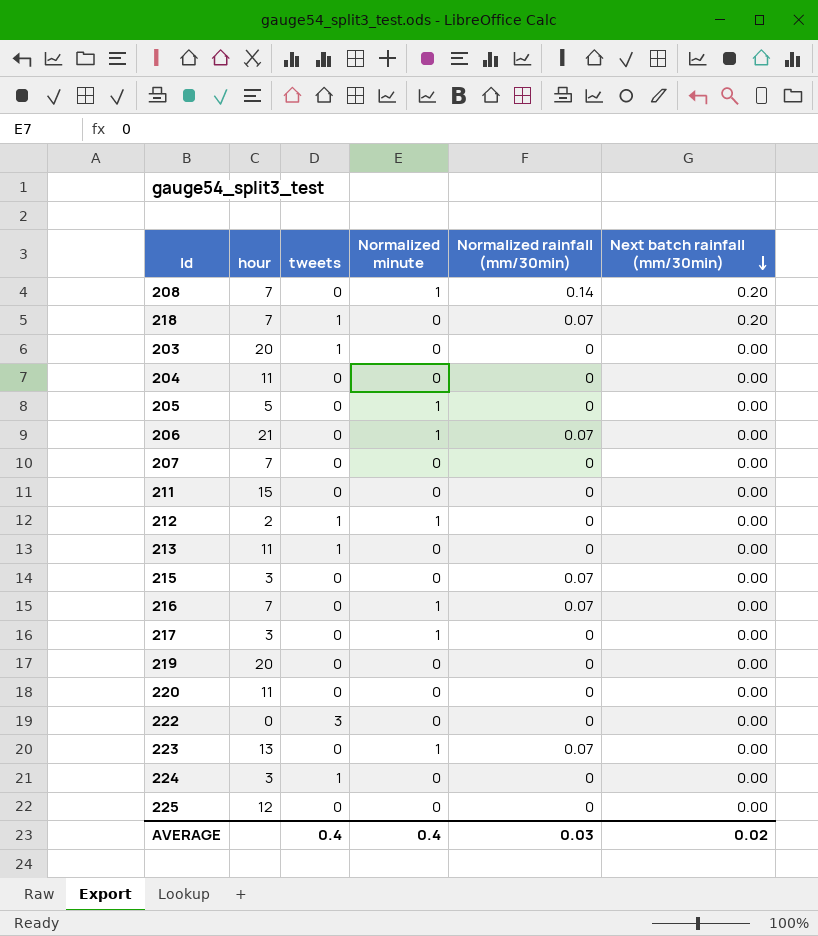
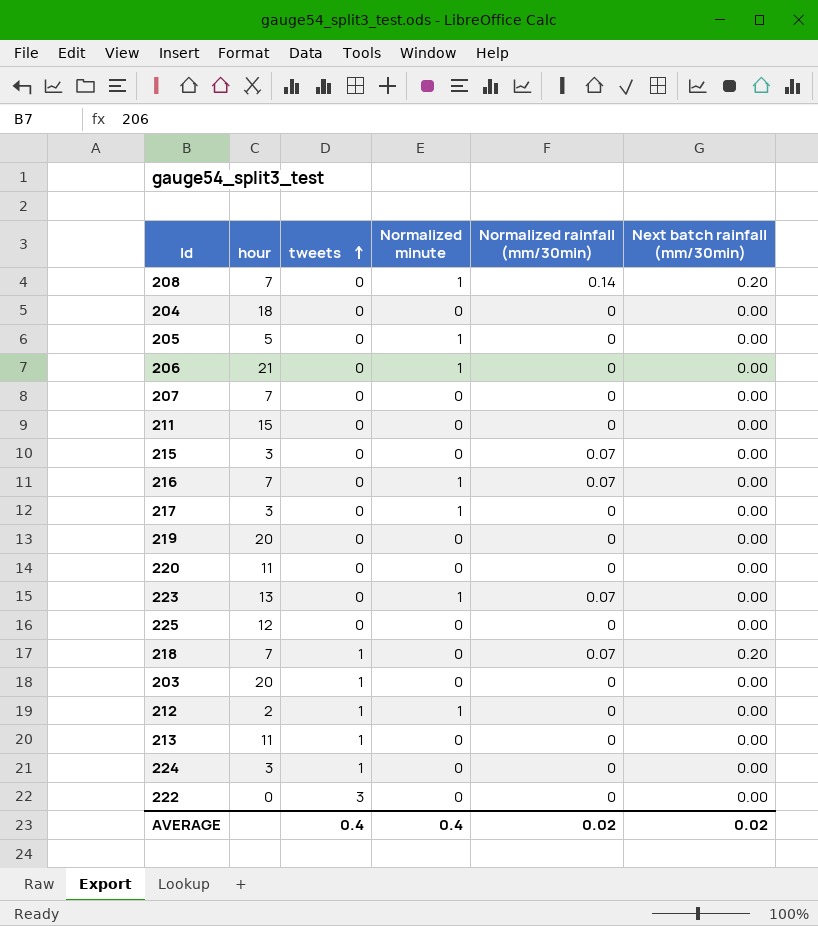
row order: Next batch rainfall (mm/30min) descending -> tweets ascending
204 | hour: 11 -> 18
206 | Normalized rainfall (mm/30min): 0.07 -> 0
AVERAGE | Normalized rainfall (mm/30min): 0.03 -> 0.02

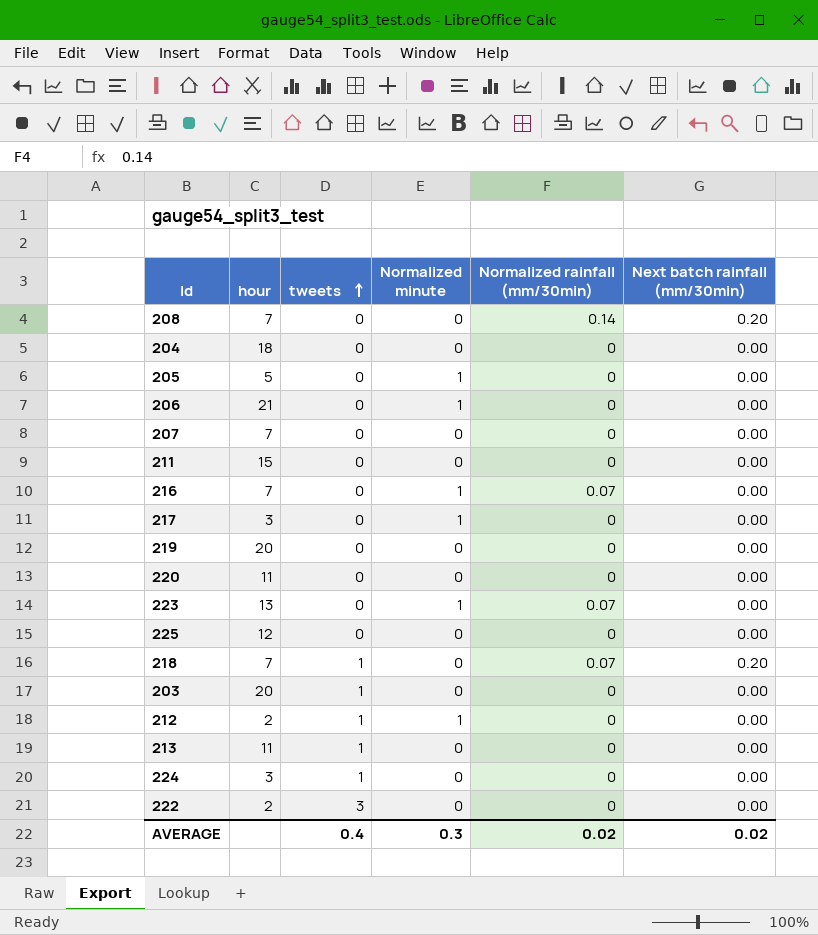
row 215: 3 | 0 | 0 | 0.07 | 0.00 -> none
208 | Normalized minute: 1 -> 0
222 | hour: 0 -> 2
AVERAGE | Normalized minute: 0.4 -> 0.3

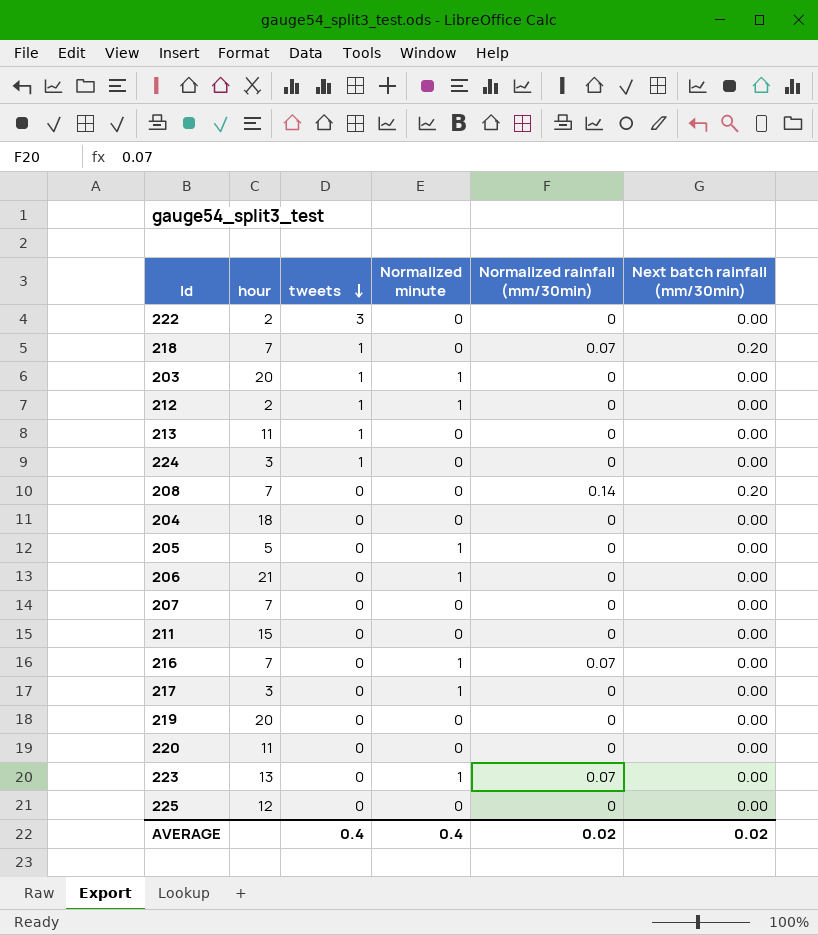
row order: tweets ascending -> tweets descending
203 | Normalized minute: 0 -> 1
AVERAGE | Normalized minute: 0.3 -> 0.4

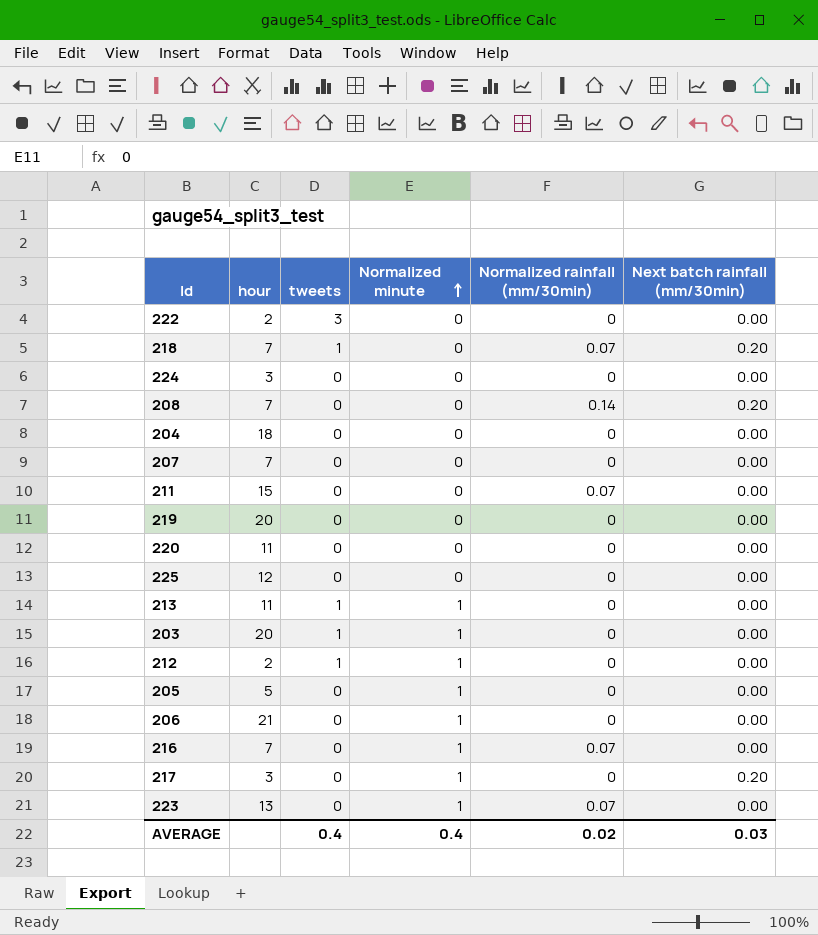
row order: tweets descending -> Normalized minute ascending
224 | tweets: 1 -> 0
211 | Normalized rainfall (mm/30min): 0 -> 0.07
213 | Normalized minute: 0 -> 1
217 | Next batch rainfall (mm/30min): 0.00 -> 0.20
AVERAGE | Next batch rainfall (mm/30min): 0.02 -> 0.03

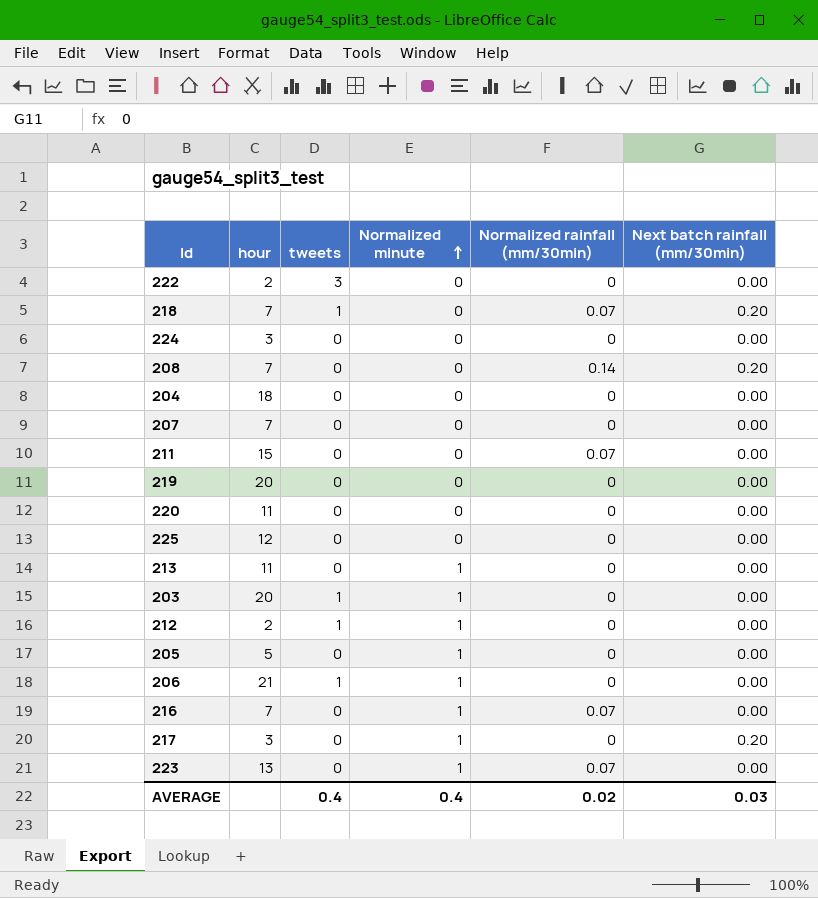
213 | tweets: 1 -> 0
206 | tweets: 0 -> 1

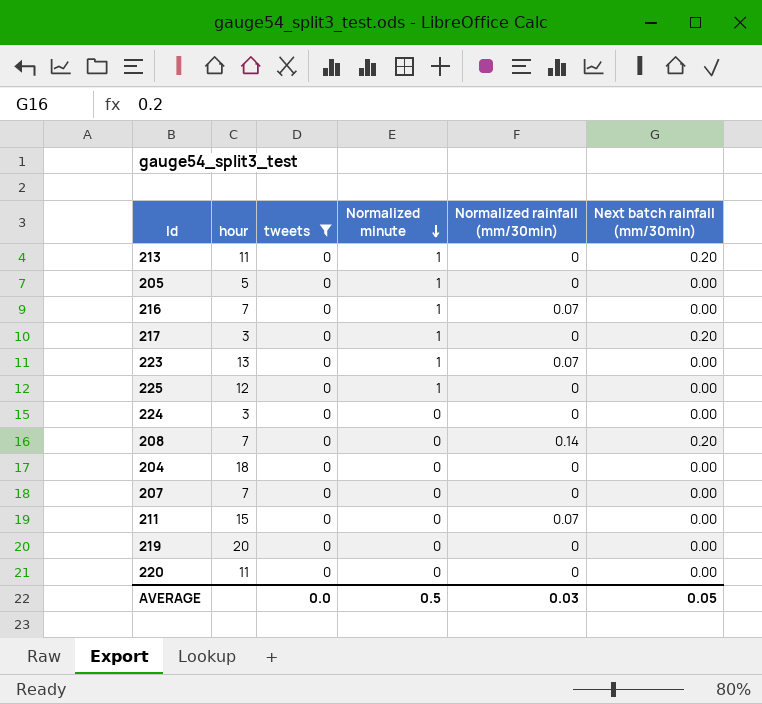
filter: none -> tweets = 0
row order: Normalized minute ascending -> Normalized minute descending
213 | Next batch rainfall (mm/30min): 0.00 -> 0.20
225 | Normalized minute: 0 -> 1
AVERAGE | tweets: 0.4 -> 0.0
AVERAGE | Normalized minute: 0.4 -> 0.5
AVERAGE | Normalized rainfall (mm/30min): 0.02 -> 0.03
AVERAGE | Next batch rainfall (mm/30min): 0.03 -> 0.05

